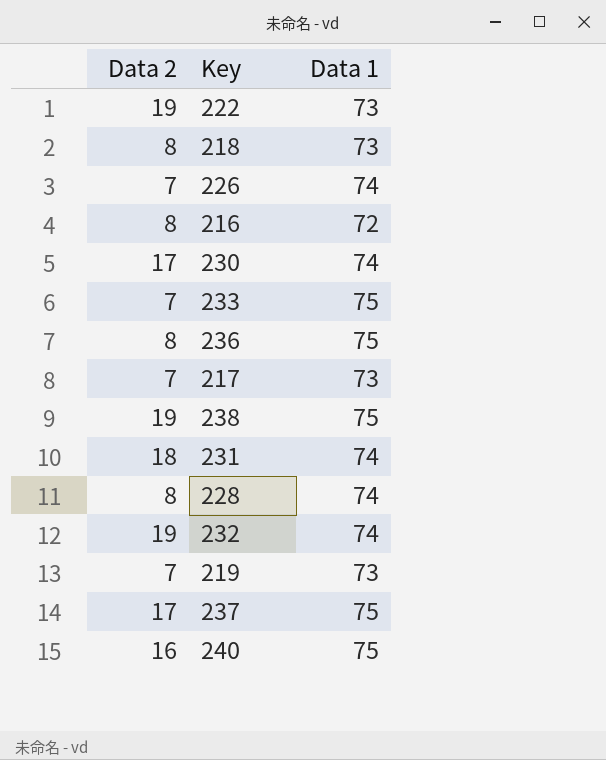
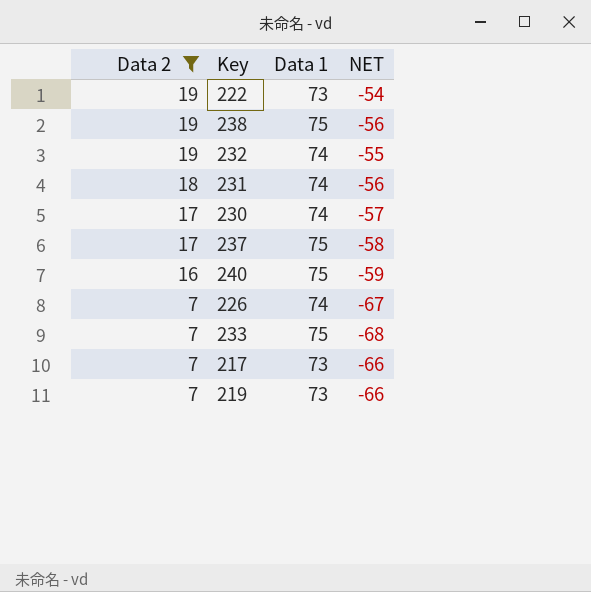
filter: none -> Data 2 != 8
row order: none -> Data 2 descending
column NET | formula: none -> [Data 2] - [Data 1]

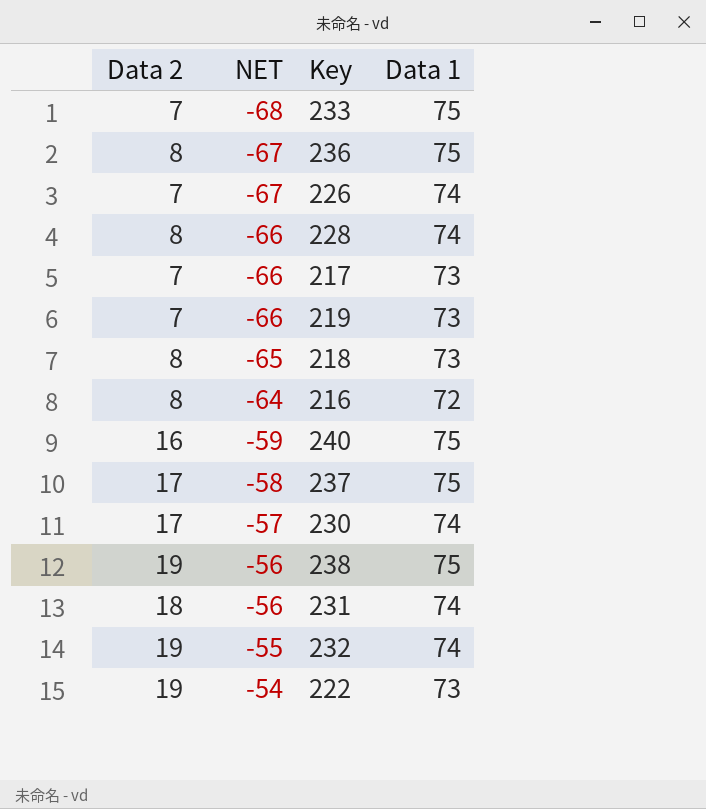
filter: Data 2 != 8 -> none
row order: Data 2 descending -> NET ascending
column NET | position: 4 -> 2

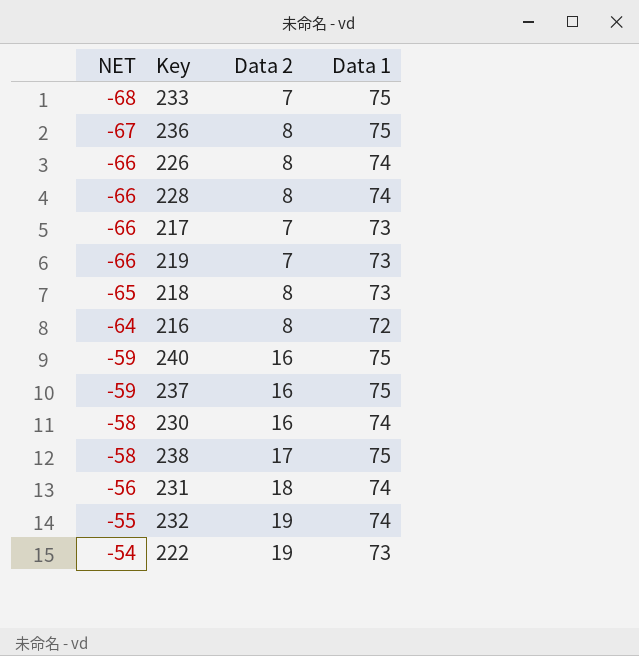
column Data 2 | position: 1 -> 3
226 | NET: -67 -> -66
226 | Data 2: 7 -> 8
237 | NET: -58 -> -59
237 | Data 2: 17 -> 16
230 | NET: -57 -> -58
230 | Data 2: 17 -> 16
238 | NET: -56 -> -58
238 | Data 2: 19 -> 17

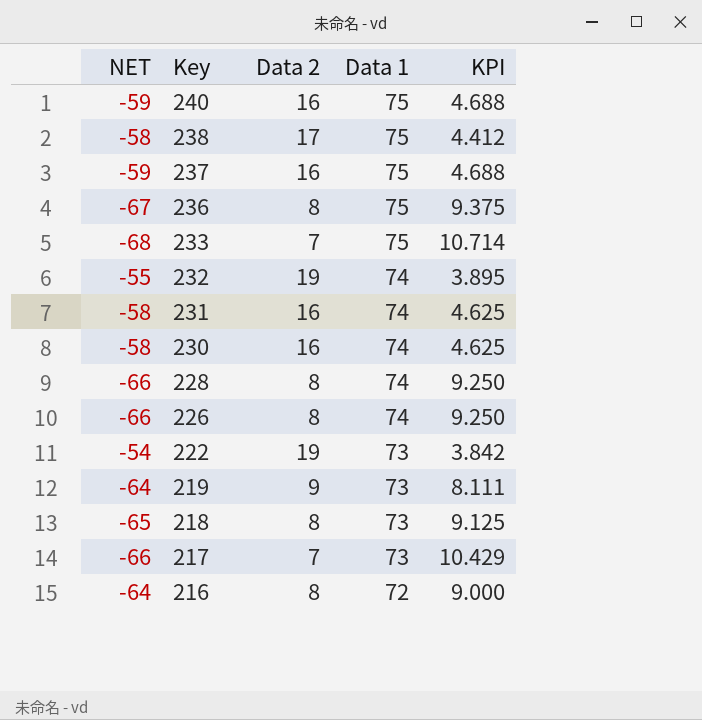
row order: NET ascending -> Key descending
column KPI | formula: none -> [Data 1] / [Data 2]
231 | NET: -56 -> -58
231 | Data 2: 18 -> 16
219 | NET: -66 -> -64
219 | Data 2: 7 -> 9

